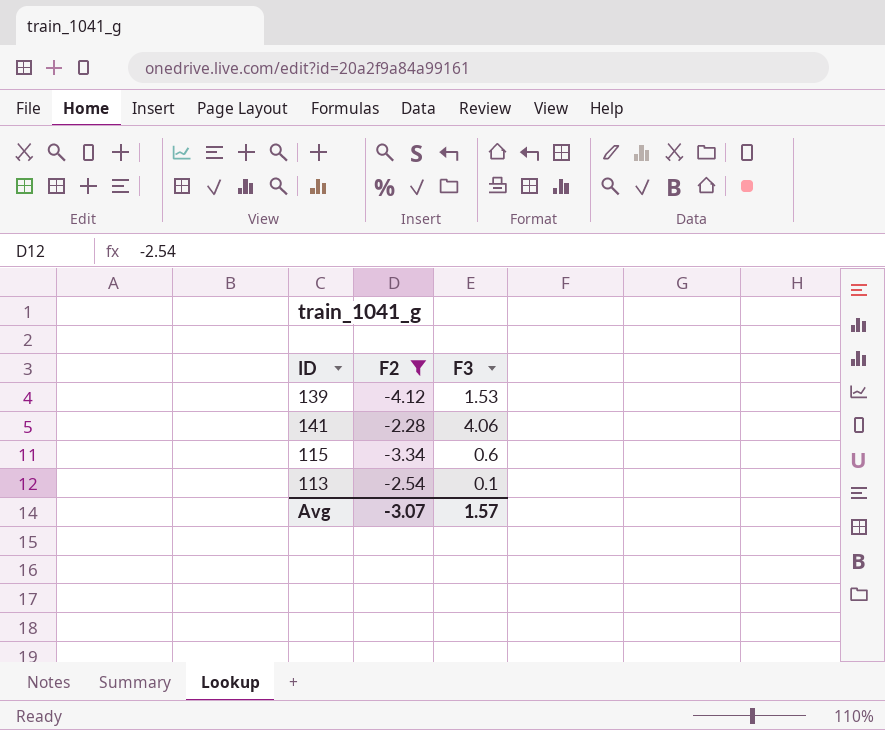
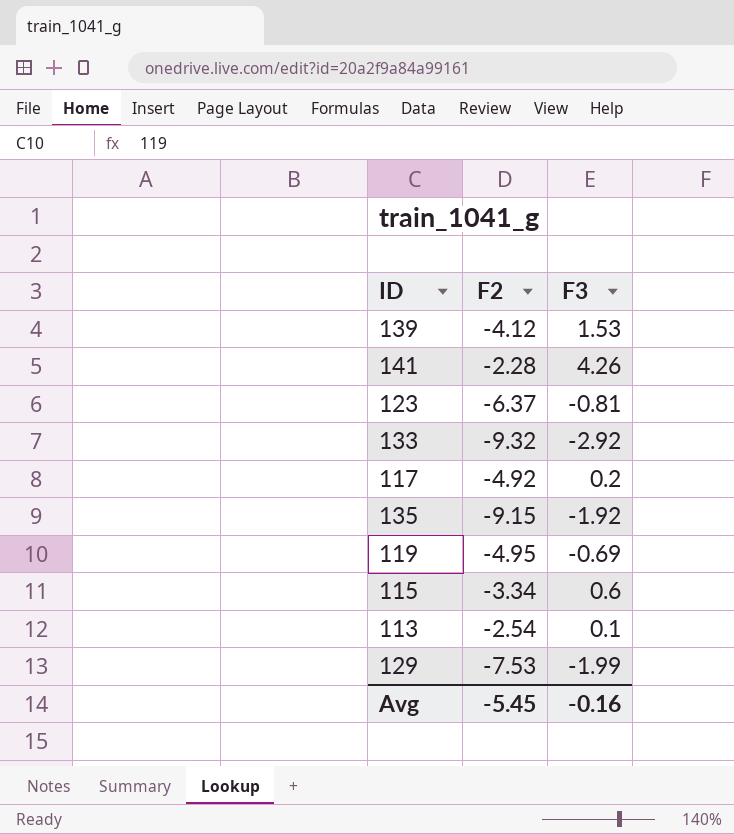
filter: F2 >= -4.12 -> none
141 | F3: 4.06 -> 4.26
Avg | F2: -3.07 -> -5.45
Avg | F3: 1.57 -> -0.16

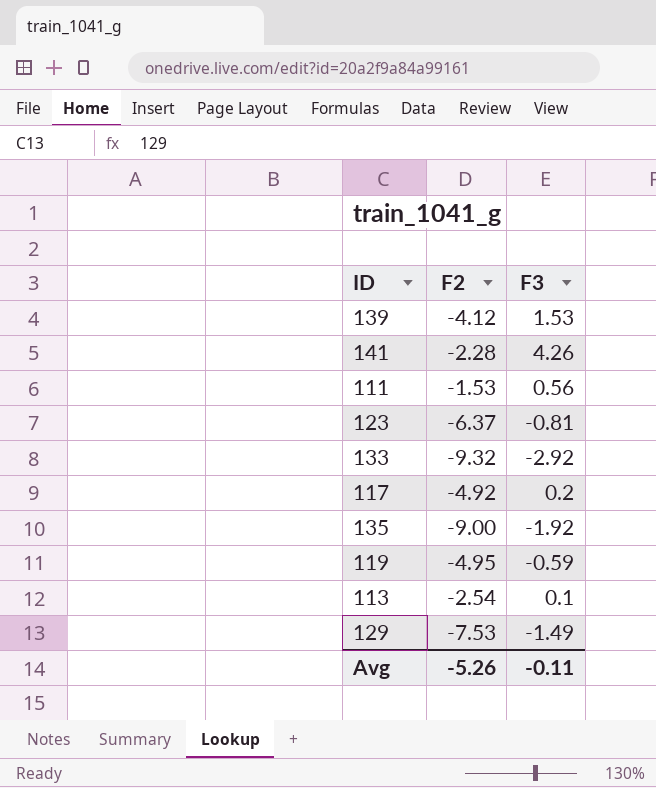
row 115: -3.34 | 0.6 -> none
row 111: none -> -1.53 | 0.56
135 | F2: -9.15 -> -9.00
119 | F3: -0.69 -> -0.59
129 | F3: -1.99 -> -1.49
Avg | F2: -5.45 -> -5.26
Avg | F3: -0.16 -> -0.11

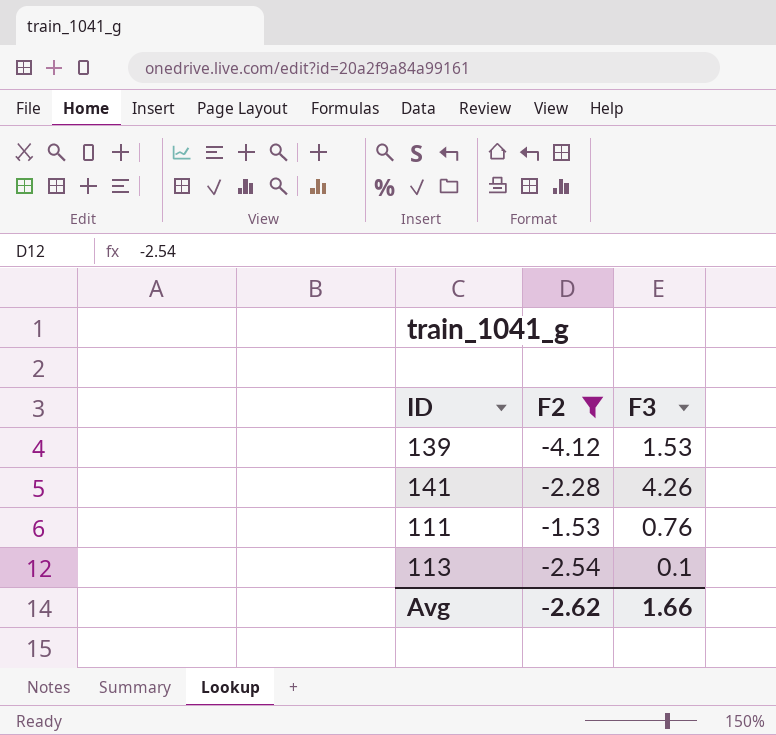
filter: none -> F2 >= -4.12
111 | F3: 0.56 -> 0.76
Avg | F2: -5.26 -> -2.62
Avg | F3: -0.11 -> 1.66

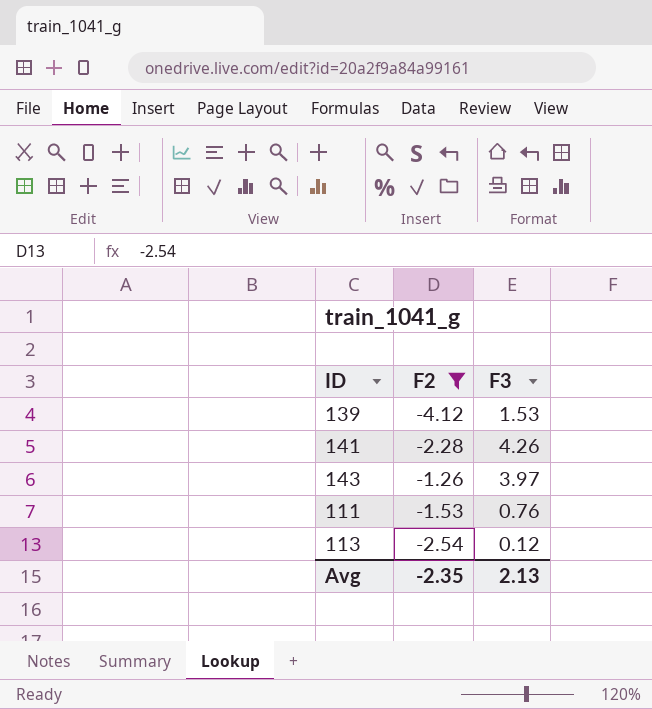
row 143: none -> -1.26 | 3.97
113 | F3: 0.1 -> 0.12
Avg | F2: -2.62 -> -2.35
Avg | F3: 1.66 -> 2.13

